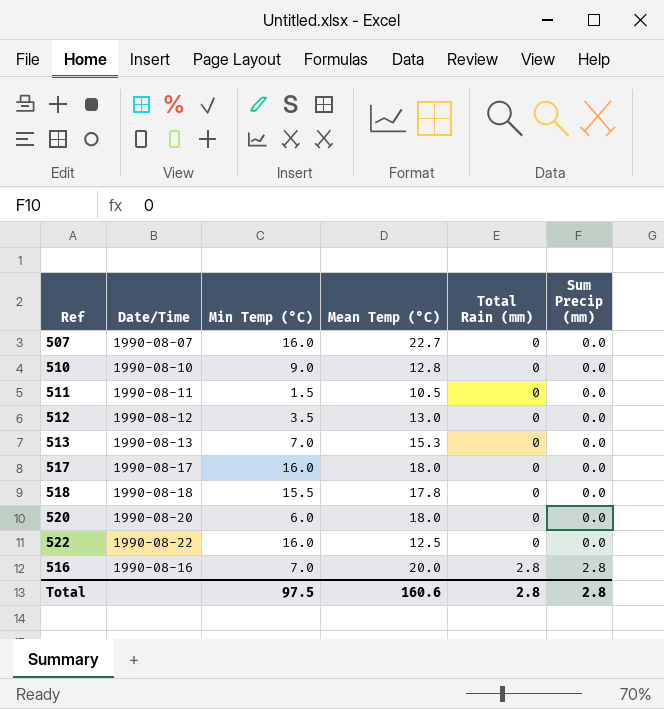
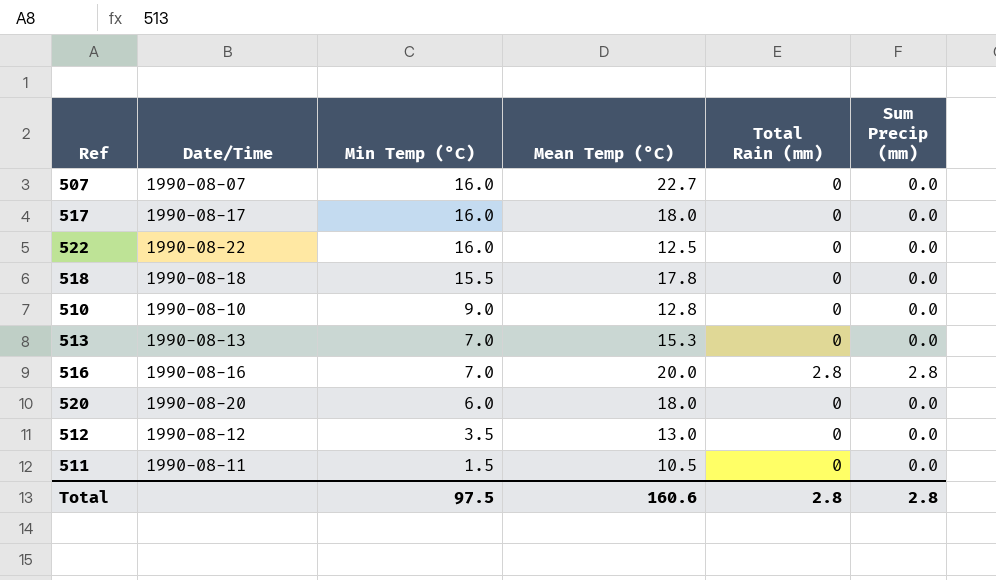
row order: Total Rain (mm) ascending -> Min Temp (°C) descending

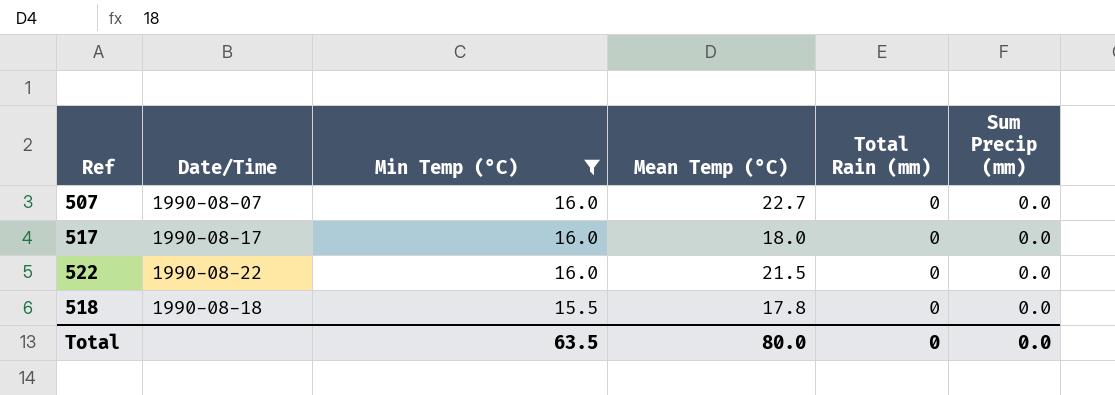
filter: none -> Min Temp (°C) >= 15.5
522 | Mean Temp (°C): 12.5 -> 21.5
Total | Min Temp (°C): 97.5 -> 63.5
Total | Mean Temp (°C): 160.6 -> 80.0
Total | Total Rain (mm): 2.8 -> 0
Total | Sum Precip (mm): 2.8 -> 0.0

